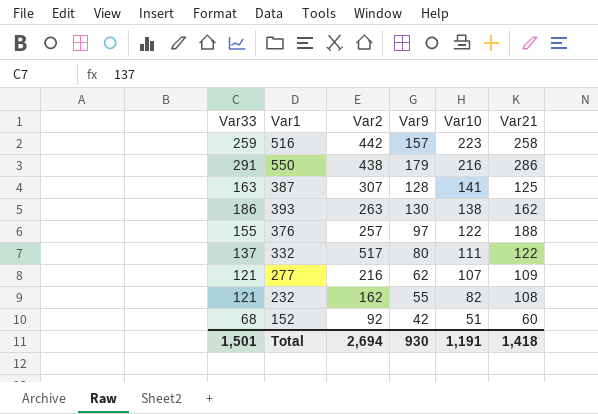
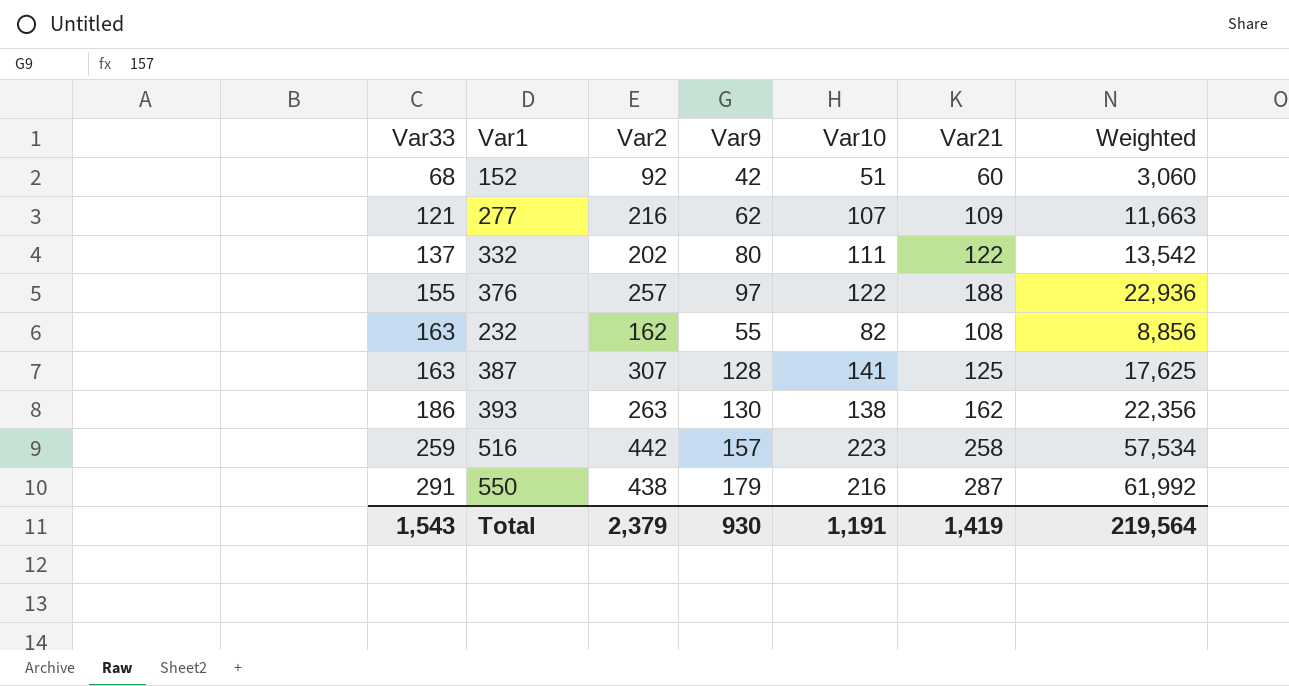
row order: Var10 descending -> Var33 ascending
column Weighted | formula: none -> [Var10] * [Var21]
332 | Var2: 517 -> 202
232 | Var33: 121 -> 163
550 | Var21: 286 -> 287
Total | Var33: 1,501 -> 1,543
Total | Var2: 2,694 -> 2,379
Total | Var21: 1,418 -> 1,419

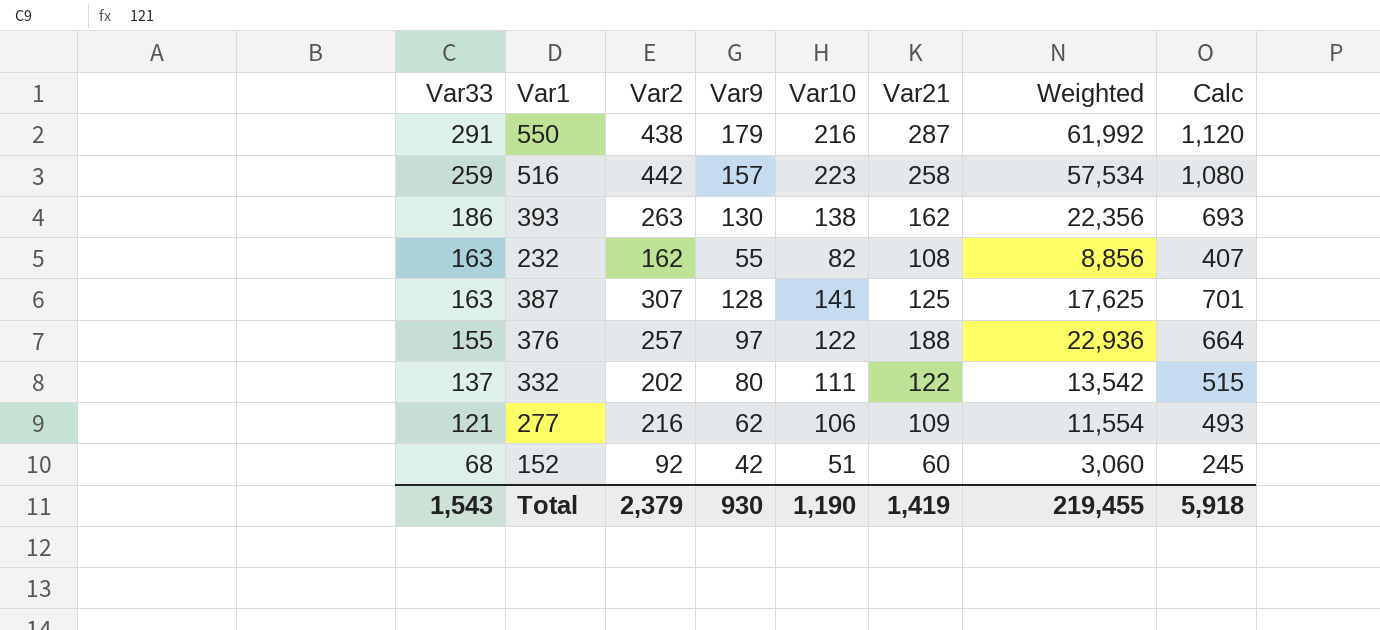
row order: Var33 ascending -> Var33 descending
column Calc | formula: none -> [Var2] + [Var9] + [Var10] + [Var21]
277 | Var10: 107 -> 106
277 | Weighted: 11,663 -> 11,554
Total | Var10: 1,191 -> 1,190
Total | Weighted: 219,564 -> 219,455

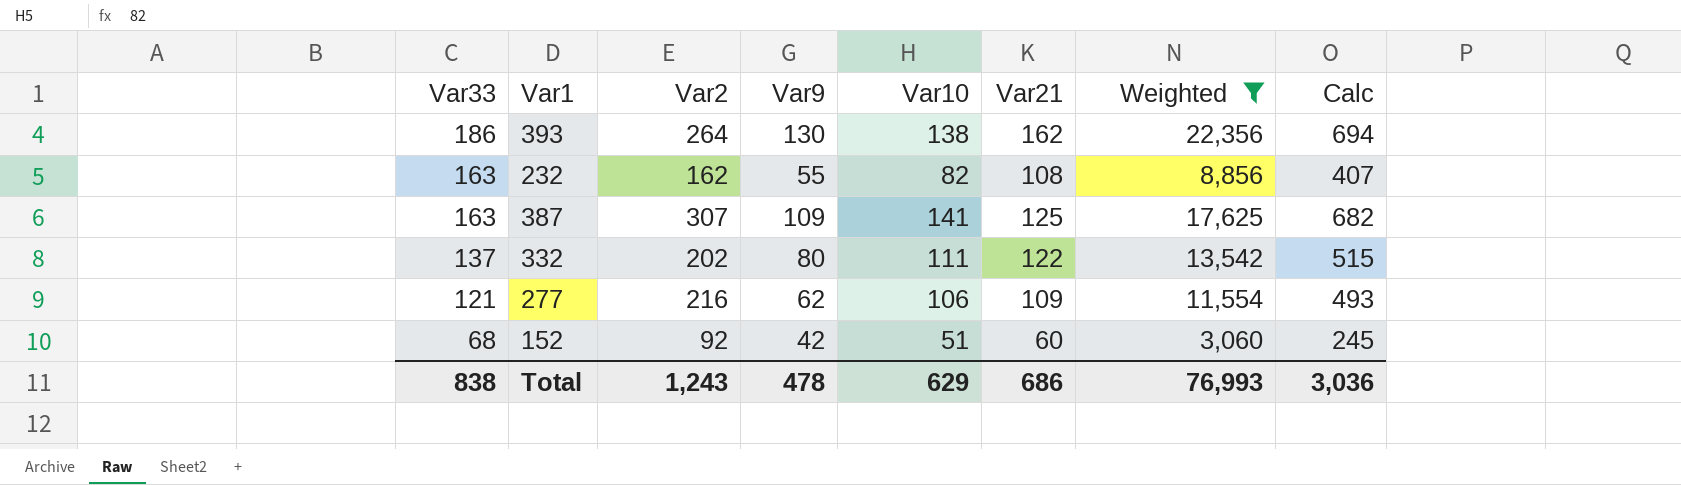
filter: none -> Weighted <= 22,356
393 | Var2: 263 -> 264
393 | Calc: 693 -> 694
387 | Var9: 128 -> 109
387 | Calc: 701 -> 682
Total | Var33: 1,543 -> 838
Total | Var2: 2,379 -> 1,243
Total | Var9: 930 -> 478
Total | Var10: 1,190 -> 629
Total | Var21: 1,419 -> 686
Total | Weighted: 219,455 -> 76,993
Total | Calc: 5,918 -> 3,036

